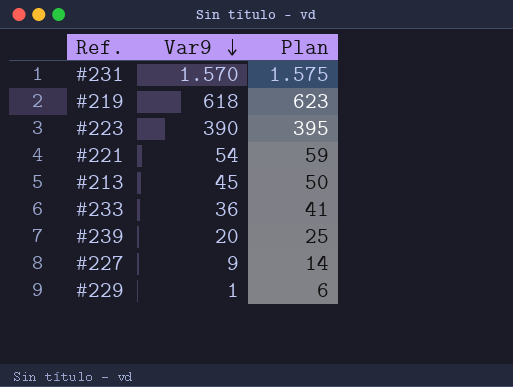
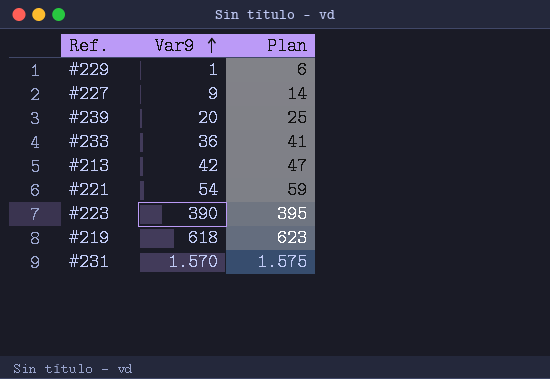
row order: Var9 descending -> Var9 ascending
#213 | Var9: 45 -> 42
#213 | Plan: 50 -> 47

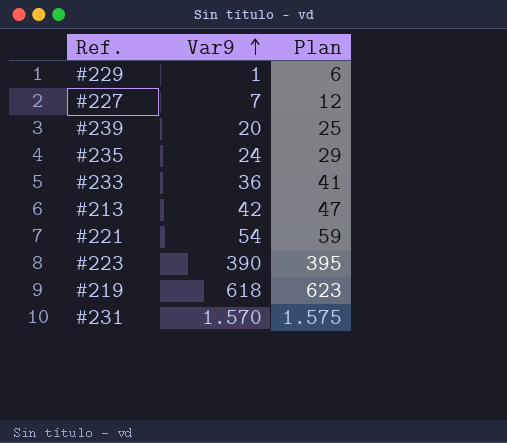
#227 | Var9: 9 -> 7
#227 | Plan: 14 -> 12
row #235: none -> 24 | 29

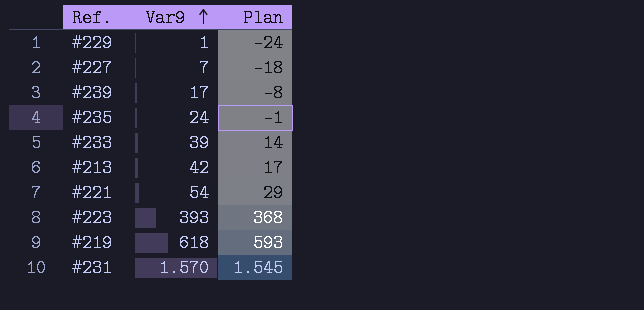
column Plan | formula: [Var9] + 5 -> [Var9] - 25
#239 | Var9: 20 -> 17
#233 | Var9: 36 -> 39
#223 | Var9: 390 -> 393

